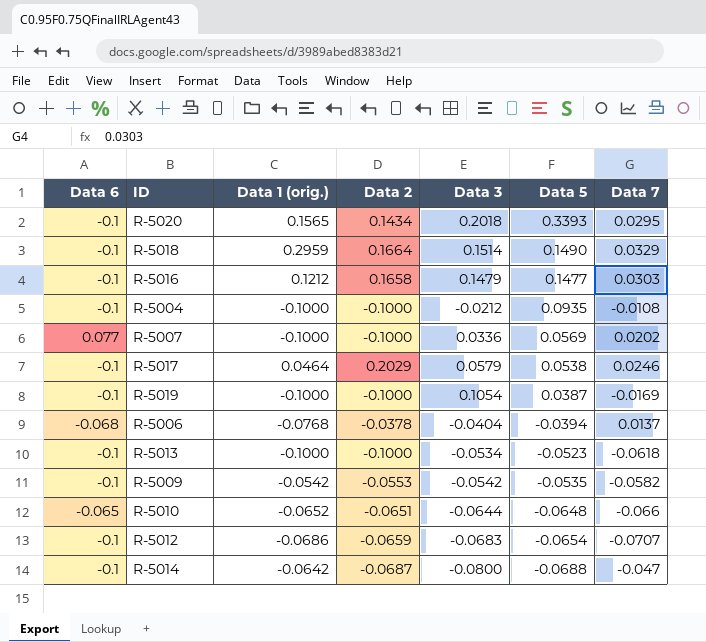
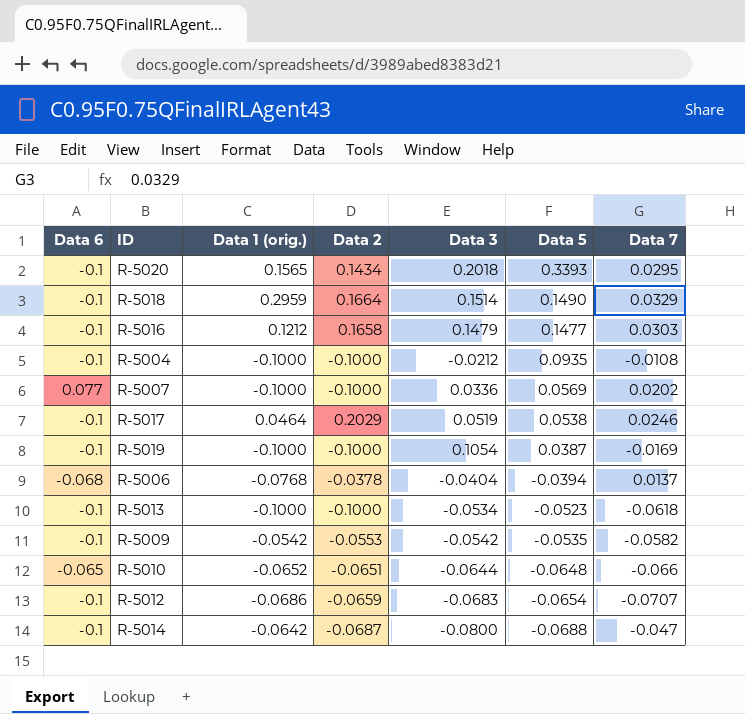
R-5017 | Data 3: 0.0579 -> 0.0519

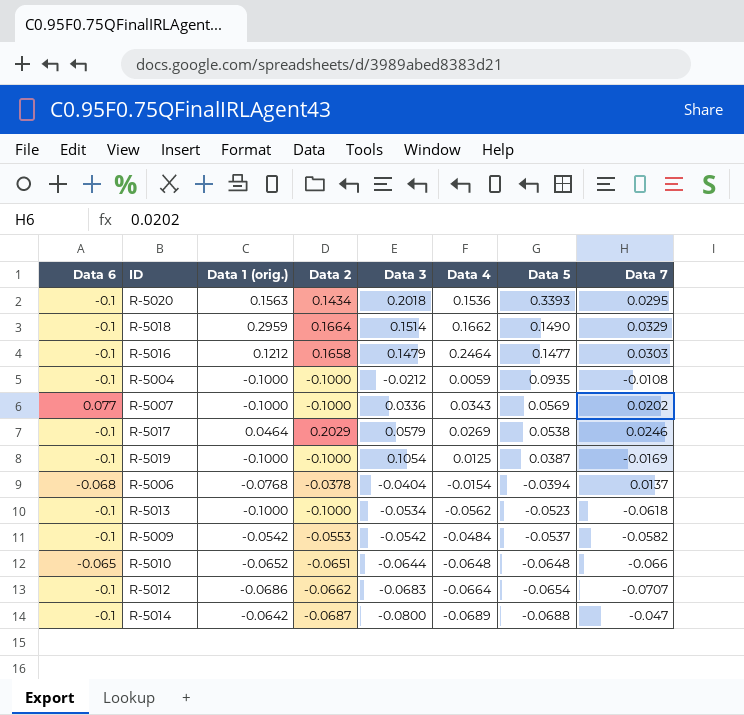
column Data 4 | position: none -> 6
R-5020 | Data 1 (orig.): 0.1565 -> 0.1563
R-5017 | Data 3: 0.0519 -> 0.0579
R-5009 | Data 5: -0.0535 -> -0.0537
R-5012 | Data 2: -0.0659 -> -0.0662

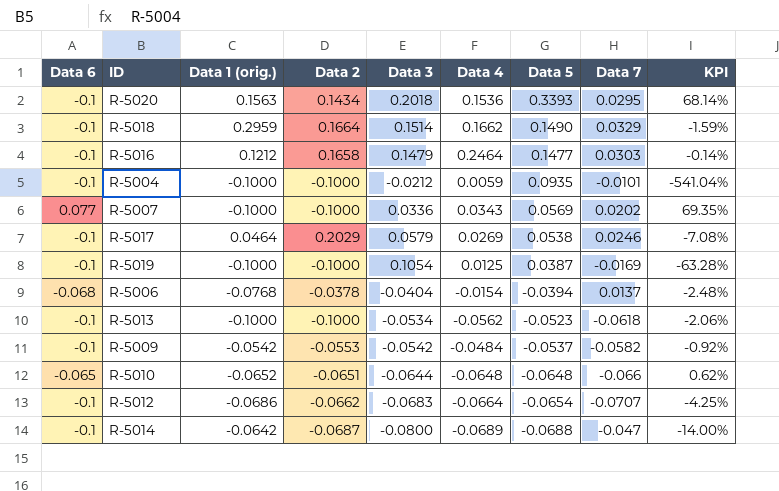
column KPI | formula: none -> ([Data 5] - [Data 3]) / [Data 3]
R-5004 | Data 7: -0.0108 -> -0.0101

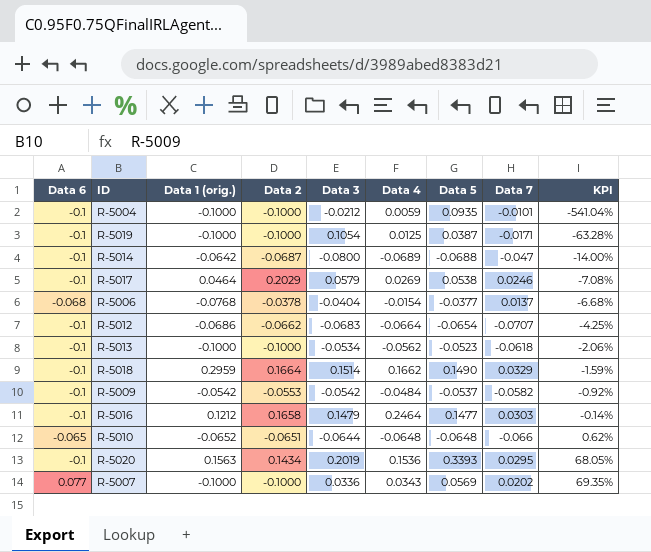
row order: Data 5 descending -> KPI ascending
R-5019 | Data 7: -0.0169 -> -0.0171
R-5006 | Data 5: -0.0394 -> -0.0377
R-5006 | KPI: -2.48% -> -6.68%
R-5020 | Data 3: 0.2018 -> 0.2019
R-5020 | KPI: 68.14% -> 68.05%

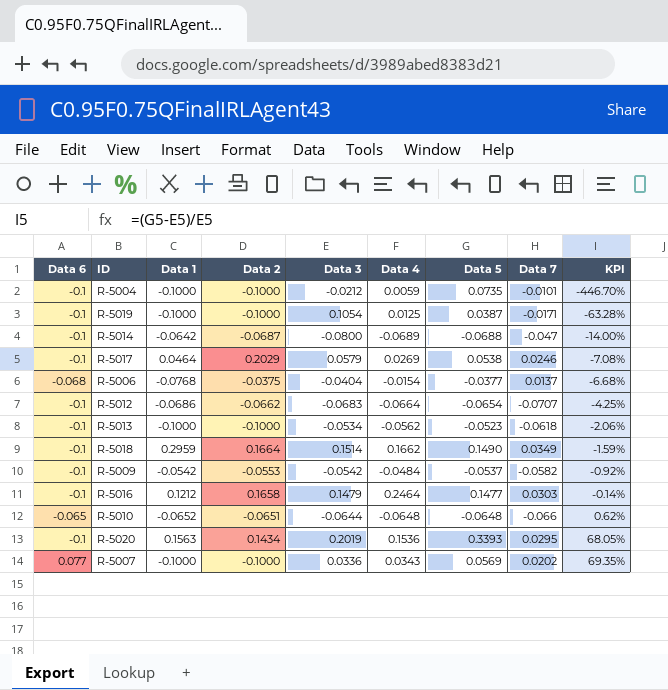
column name: Data 1 (orig.) -> Data 1
R-5004 | Data 5: 0.0935 -> 0.0735
R-5004 | KPI: -541.04% -> -446.70%
R-5006 | Data 2: -0.0378 -> -0.0375
R-5018 | Data 7: 0.0329 -> 0.0349

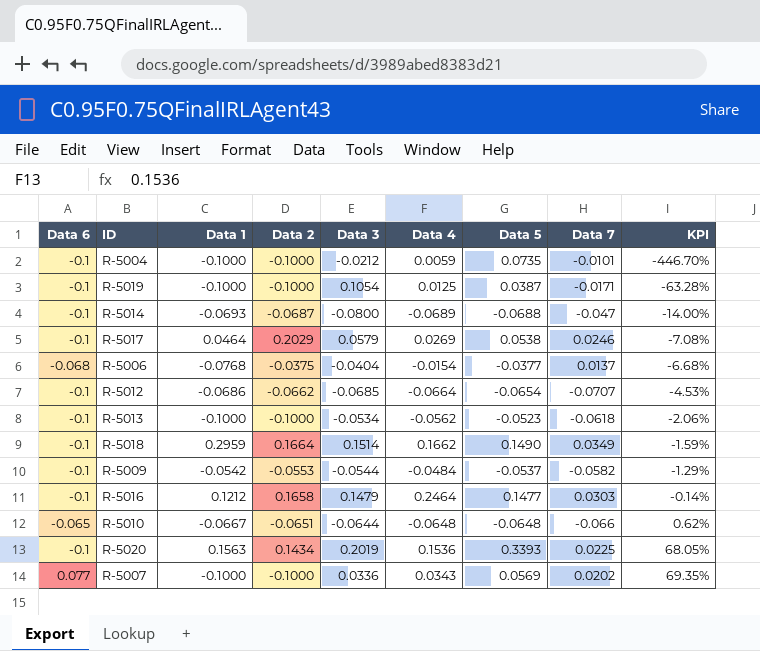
R-5014 | Data 1: -0.0642 -> -0.0693
R-5012 | Data 3: -0.0683 -> -0.0685
R-5012 | KPI: -4.25% -> -4.53%
R-5009 | Data 3: -0.0542 -> -0.0544
R-5009 | KPI: -0.92% -> -1.29%
R-5010 | Data 1: -0.0652 -> -0.0667
R-5020 | Data 7: 0.0295 -> 0.0225

